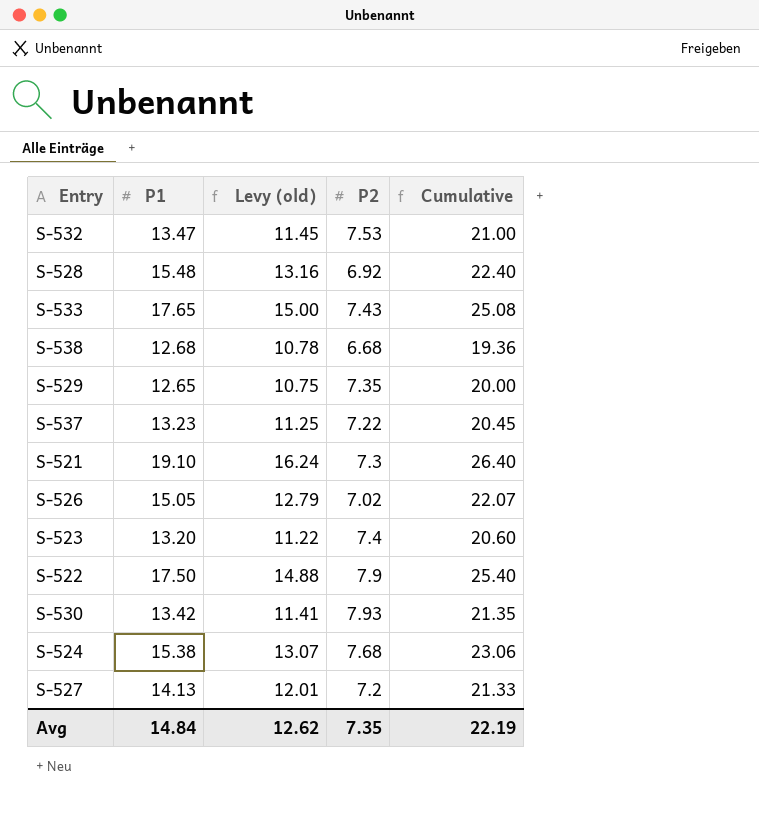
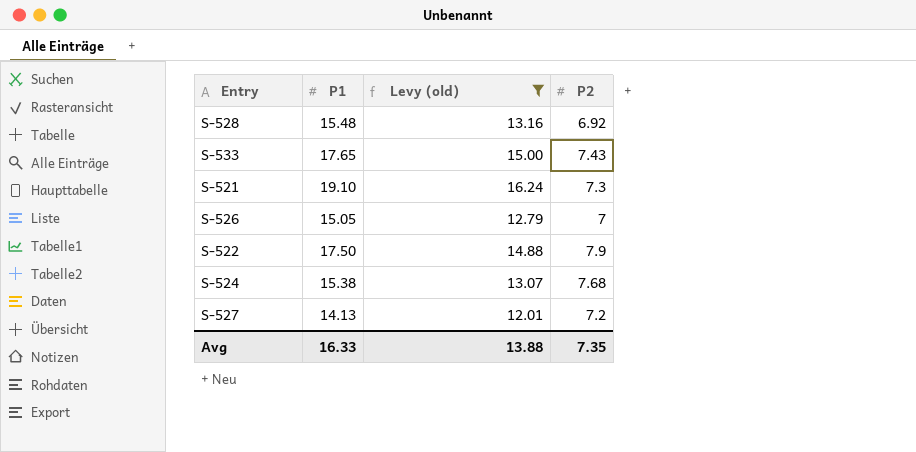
filter: none -> Levy (old) >= 12.01
column Cumulative | formula: [P1] + [P2] -> none
S-526 | P2: 7.02 -> 7
Avg | P1: 14.84 -> 16.33
Avg | Levy (old): 12.62 -> 13.88

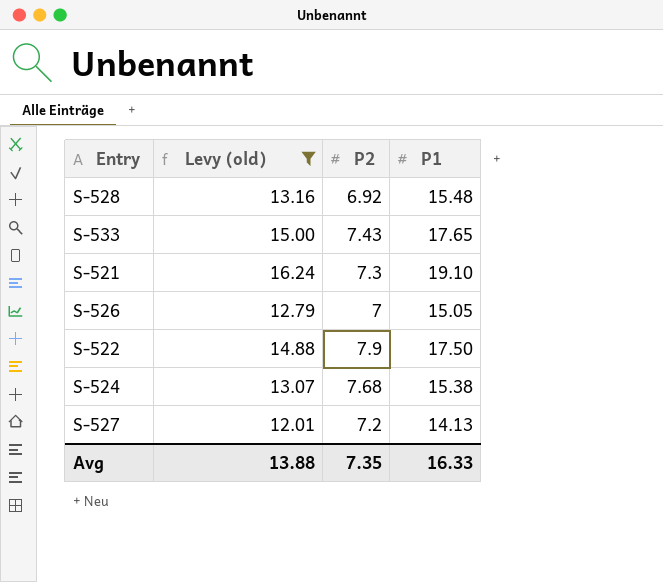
column P1 | position: 2 -> 4

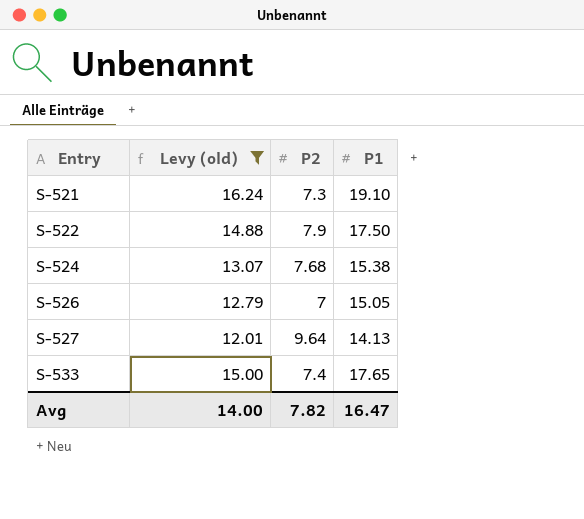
row order: none -> Entry ascending
row S-528: 13.16 | 6.92 | 15.48 -> none
S-527 | P2: 7.2 -> 9.64
S-533 | P2: 7.43 -> 7.4
Avg | Levy (old): 13.88 -> 14.00
Avg | P2: 7.35 -> 7.82
Avg | P1: 16.33 -> 16.47

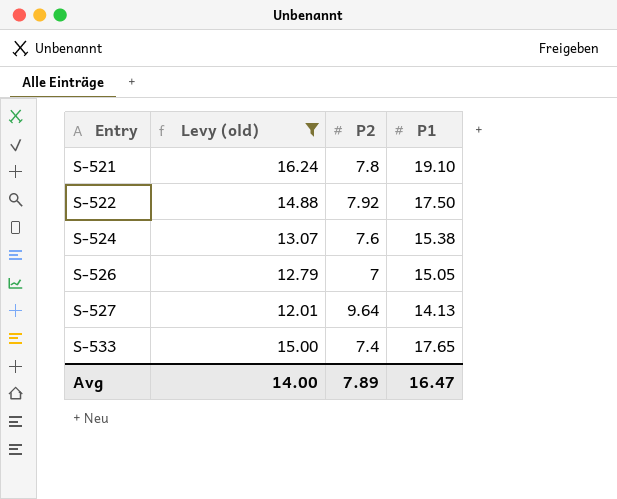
S-521 | P2: 7.3 -> 7.8
S-522 | P2: 7.9 -> 7.92
S-524 | P2: 7.68 -> 7.6
Avg | P2: 7.82 -> 7.89

